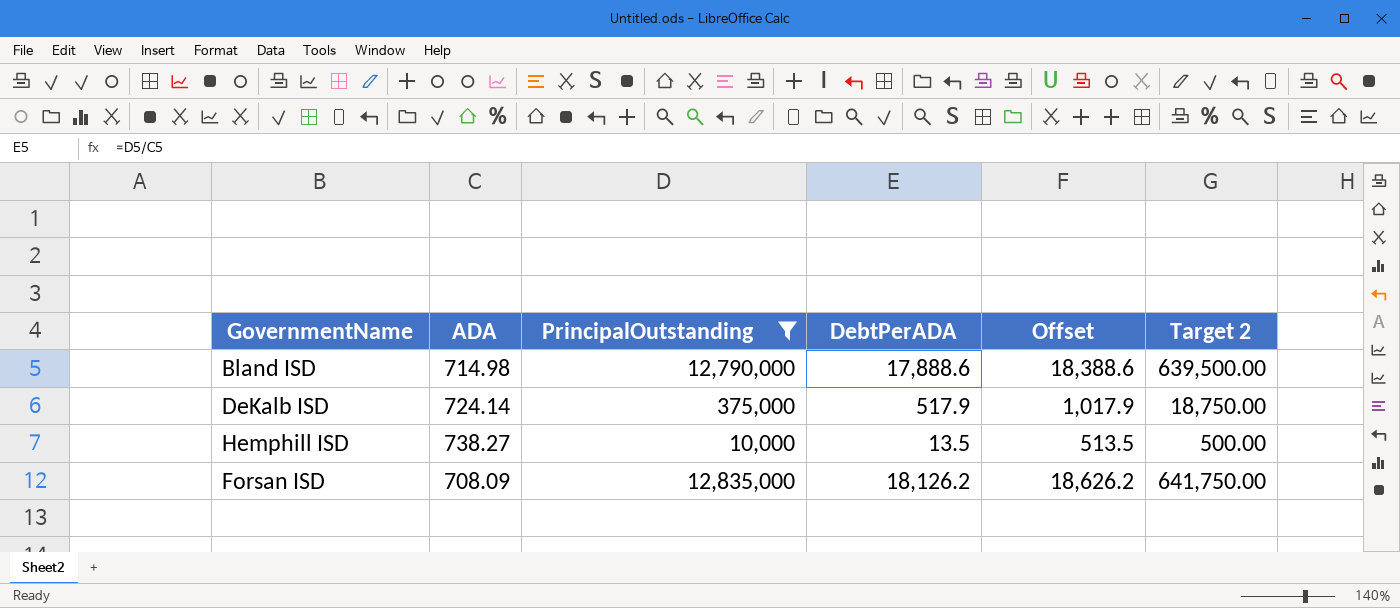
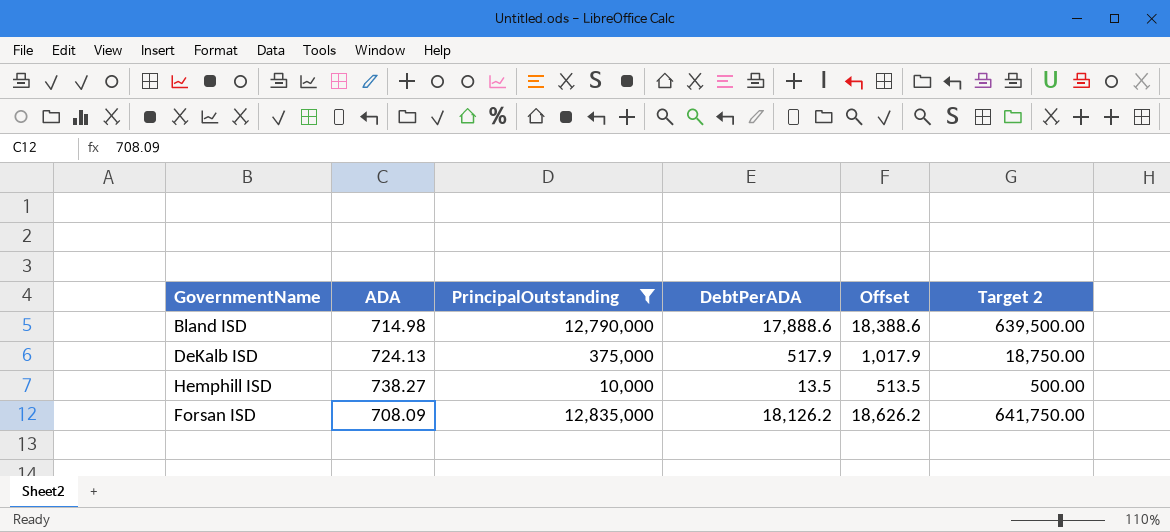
DeKalb ISD | ADA: 724.14 -> 724.13

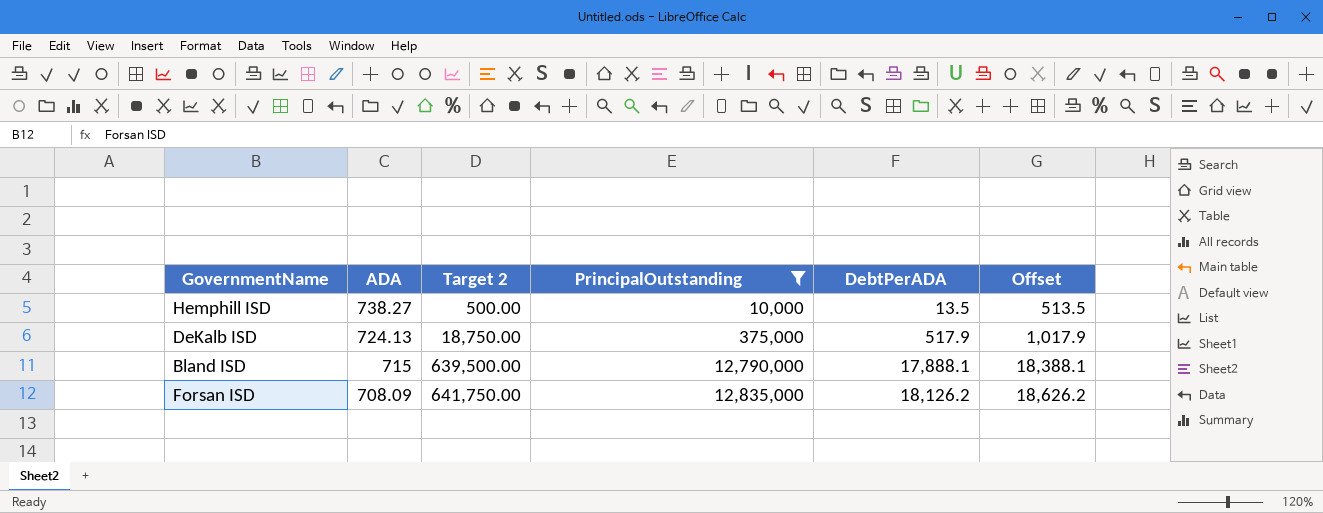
row order: none -> ADA descending
column Target 2 | position: 6 -> 3
Bland ISD | ADA: 714.98 -> 715
Bland ISD | DebtPerADA: 17,888.6 -> 17,888.1
Bland ISD | Offset: 18,388.6 -> 18,388.1

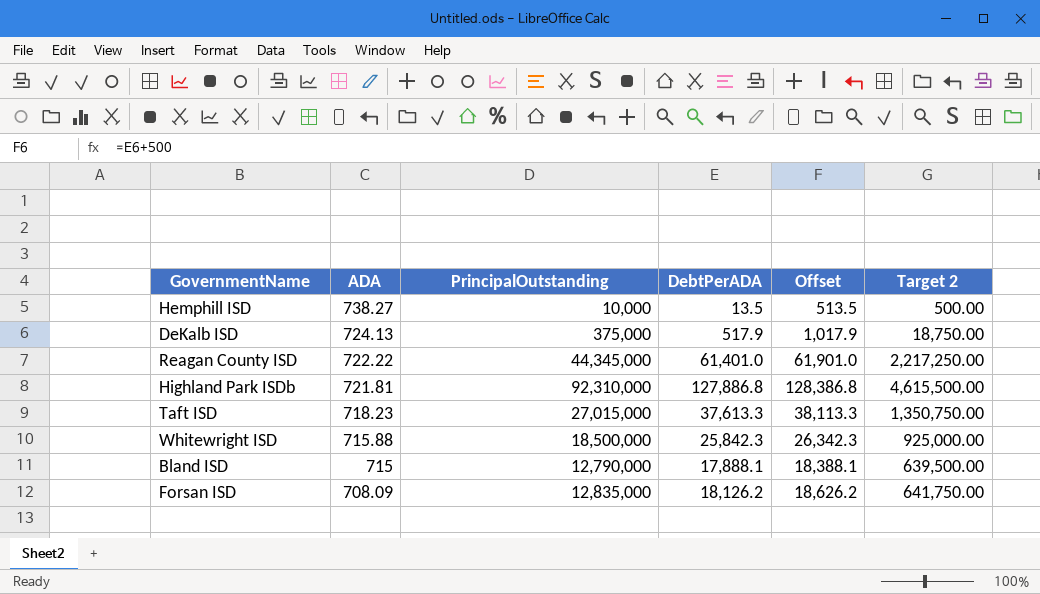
filter: PrincipalOutstanding <= 12,835,000 -> none
column Target 2 | position: 3 -> 6

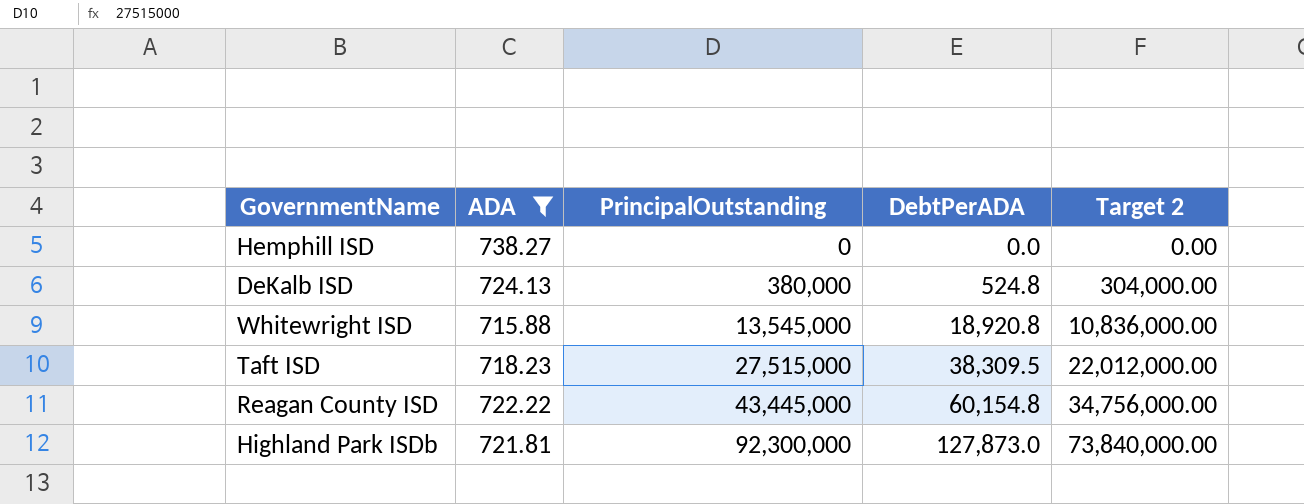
filter: none -> ADA >= 715.88
row order: ADA descending -> PrincipalOutstanding ascending
column Offset | formula: [DebtPerADA] + 500 -> none
column Target 2 | formula: [PrincipalOutstanding] * 0.05 -> [PrincipalOutstanding] * 0.8
Hemphill ISD | PrincipalOutstanding: 10,000 -> 0
Hemphill ISD | DebtPerADA: 13.5 -> 0.0
DeKalb ISD | PrincipalOutstanding: 375,000 -> 380,000
DeKalb ISD | DebtPerADA: 517.9 -> 524.8
Whitewright ISD | PrincipalOutstanding: 18,500,000 -> 13,545,000
Whitewright ISD | DebtPerADA: 25,842.3 -> 18,920.8
Taft ISD | PrincipalOutstanding: 27,015,000 -> 27,515,000
Taft ISD | DebtPerADA: 37,613.3 -> 38,309.5
Reagan County ISD | PrincipalOutstanding: 44,345,000 -> 43,445,000
Reagan County ISD | DebtPerADA: 61,401.0 -> 60,154.8
Highland Park ISDb | PrincipalOutstanding: 92,310,000 -> 92,300,000
Highland Park ISDb | DebtPerADA: 127,886.8 -> 127,873.0

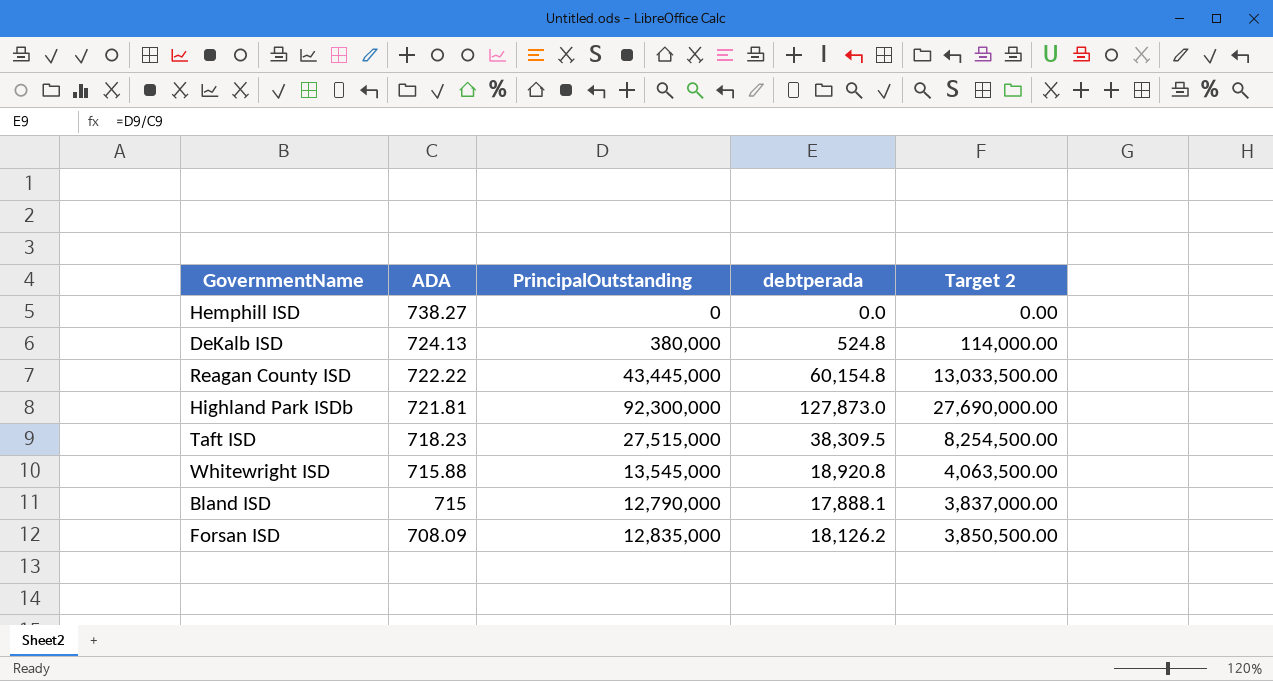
filter: ADA >= 715.88 -> none
row order: PrincipalOutstanding ascending -> ADA descending
column name: DebtPerADA -> debtperada
column Target 2 | formula: [PrincipalOutstanding] * 0.8 -> [PrincipalOutstanding] * 0.3

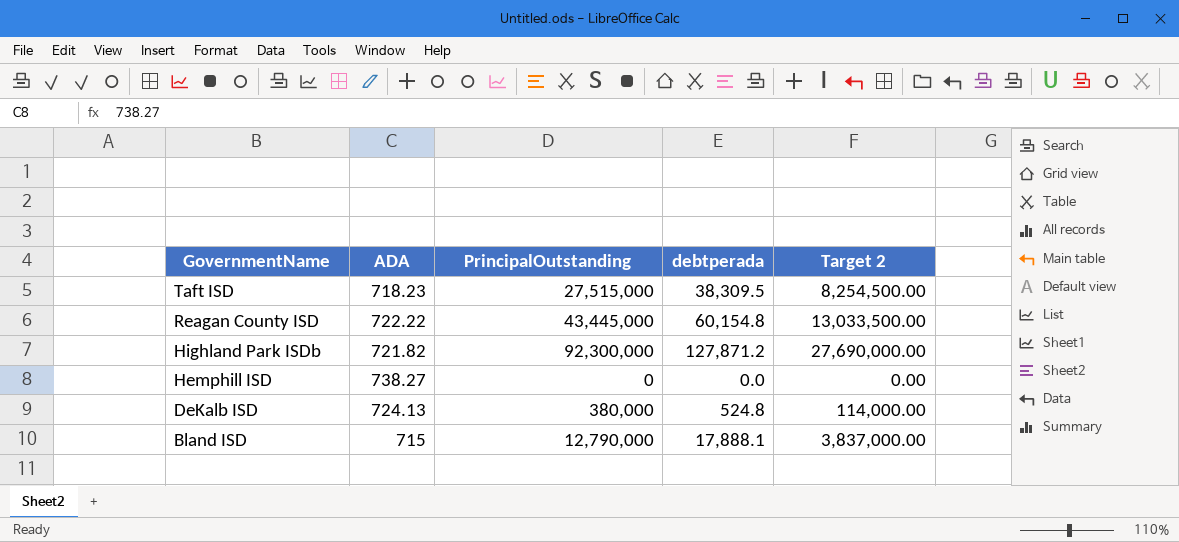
row order: ADA descending -> GovernmentName descending
row Whitewright ISD: 715.88 | 13,545,000 | 18,920.8 | 4,063,500.00 -> none
row Forsan ISD: 708.09 | 12,835,000 | 18,126.2 | 3,850,500.00 -> none
Highland Park ISDb | ADA: 721.81 -> 721.82
Highland Park ISDb | debtperada: 127,873.0 -> 127,871.2

